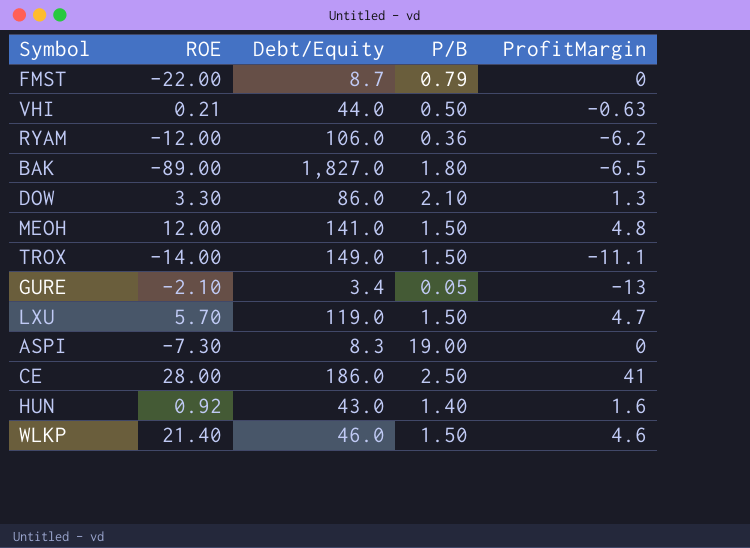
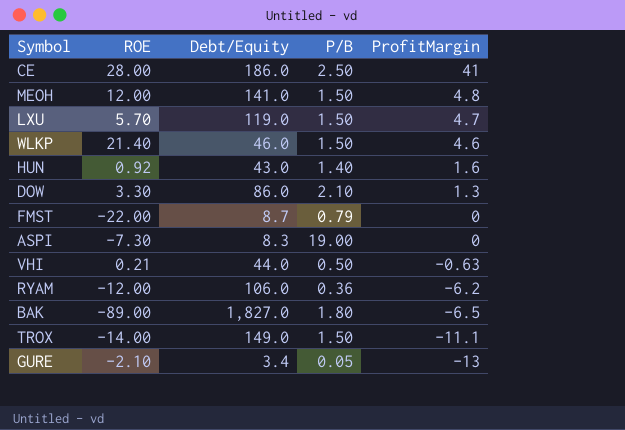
row order: none -> ProfitMargin descending

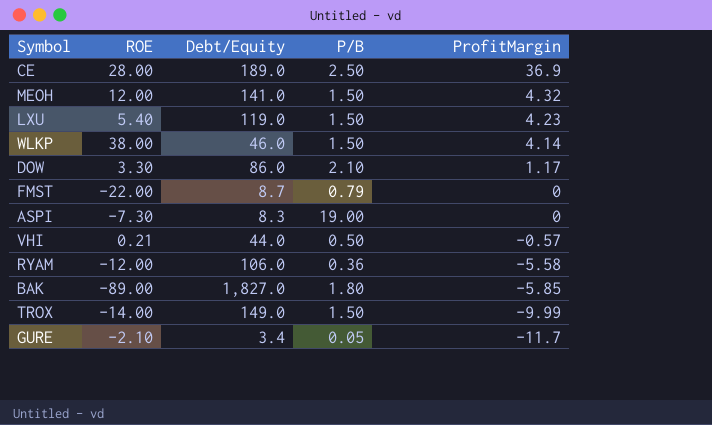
row HUN: 0.92 | 43.0 | 1.40 | 1.6 -> none
CE | Debt/Equity: 186.0 -> 189.0
CE | ProfitMargin: 41 -> 36.9
MEOH | ProfitMargin: 4.8 -> 4.32
LXU | ROE: 5.70 -> 5.40
LXU | ProfitMargin: 4.7 -> 4.23
WLKP | ROE: 21.40 -> 38.00
WLKP | ProfitMargin: 4.6 -> 4.14
DOW | ProfitMargin: 1.3 -> 1.17
VHI | ProfitMargin: -0.63 -> -0.57
RYAM | ProfitMargin: -6.2 -> -5.58
BAK | ProfitMargin: -6.5 -> -5.85
TROX | ProfitMargin: -11.1 -> -9.99
GURE | ProfitMargin: -13 -> -11.7

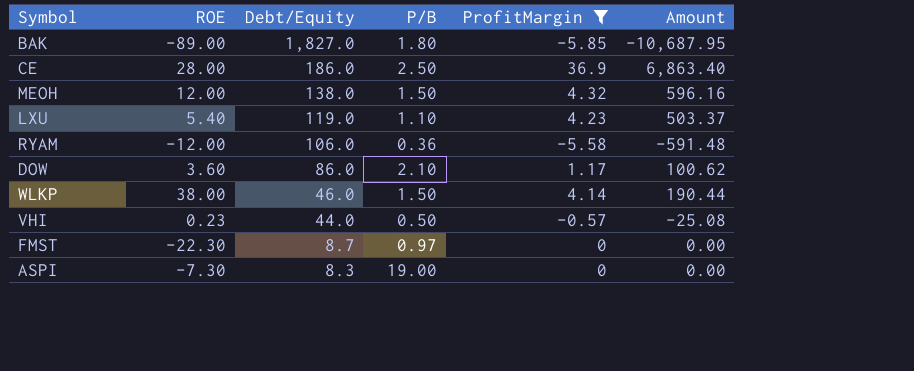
filter: none -> ProfitMargin >= -5.85
row order: ProfitMargin descending -> Debt/Equity descending
column Amount | formula: none -> [Debt/Equity] * [ProfitMargin]
CE | Debt/Equity: 189.0 -> 186.0
MEOH | Debt/Equity: 141.0 -> 138.0
LXU | P/B: 1.50 -> 1.10
DOW | ROE: 3.30 -> 3.60
VHI | ROE: 0.21 -> 0.23
FMST | ROE: -22.00 -> -22.30
FMST | P/B: 0.79 -> 0.97

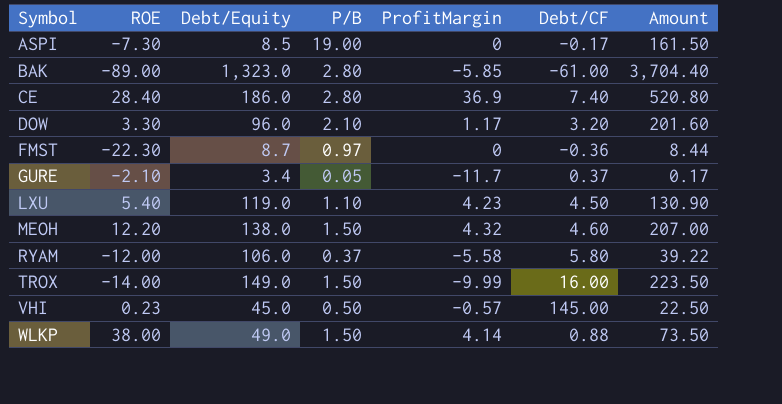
filter: ProfitMargin >= -5.85 -> none
row order: Debt/Equity descending -> Symbol ascending
column Debt/CF | position: none -> 6
column Amount | formula: [Debt/Equity] * [ProfitMargin] -> [Debt/Equity] * [P/B]
ASPI | Debt/Equity: 8.3 -> 8.5
BAK | Debt/Equity: 1,827.0 -> 1,323.0
BAK | P/B: 1.80 -> 2.80
CE | ROE: 28.00 -> 28.40
CE | P/B: 2.50 -> 2.80
DOW | ROE: 3.60 -> 3.30
DOW | Debt/Equity: 86.0 -> 96.0
MEOH | ROE: 12.00 -> 12.20
RYAM | P/B: 0.36 -> 0.37
VHI | Debt/Equity: 44.0 -> 45.0
WLKP | Debt/Equity: 46.0 -> 49.0

